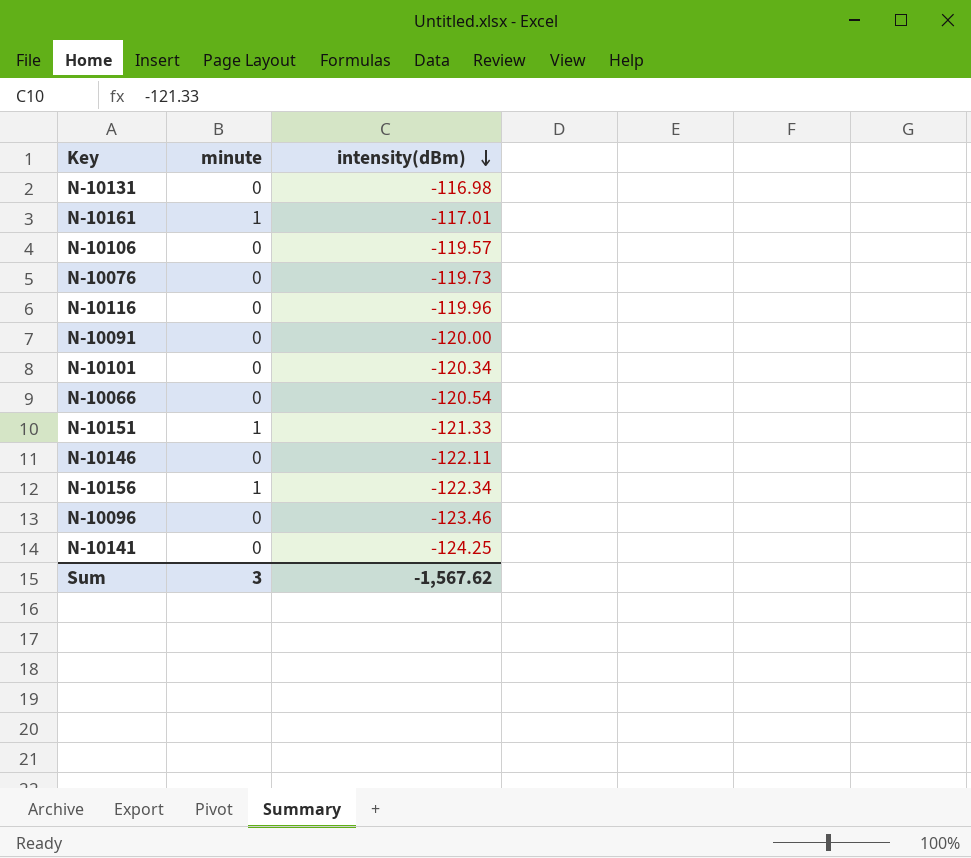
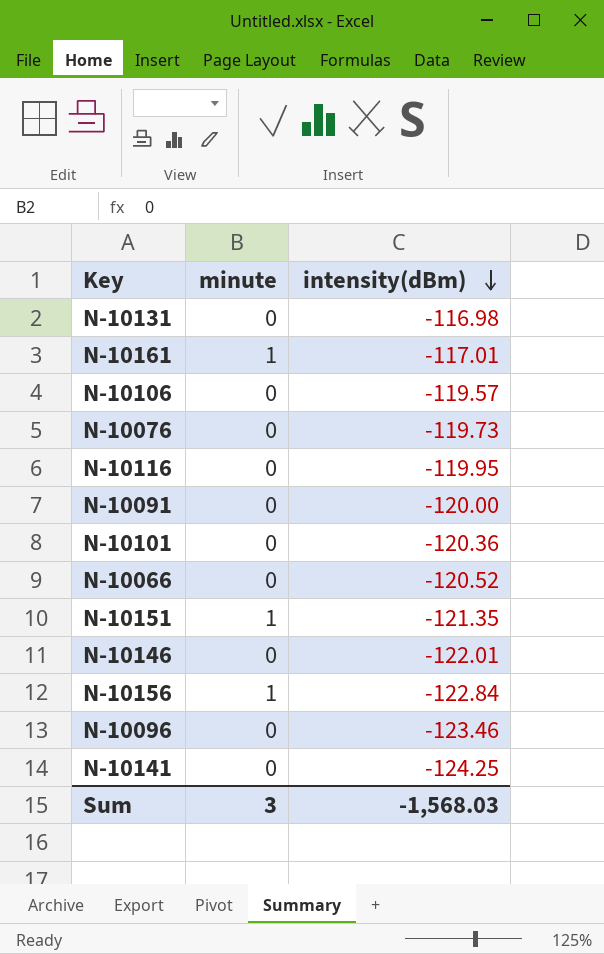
N-10116 | intensity(dBm): -119.96 -> -119.95
N-10101 | intensity(dBm): -120.34 -> -120.36
N-10066 | intensity(dBm): -120.54 -> -120.52
N-10151 | intensity(dBm): -121.33 -> -121.35
N-10146 | intensity(dBm): -122.11 -> -122.01
N-10156 | intensity(dBm): -122.34 -> -122.84
Sum | intensity(dBm): -1,567.62 -> -1,568.03

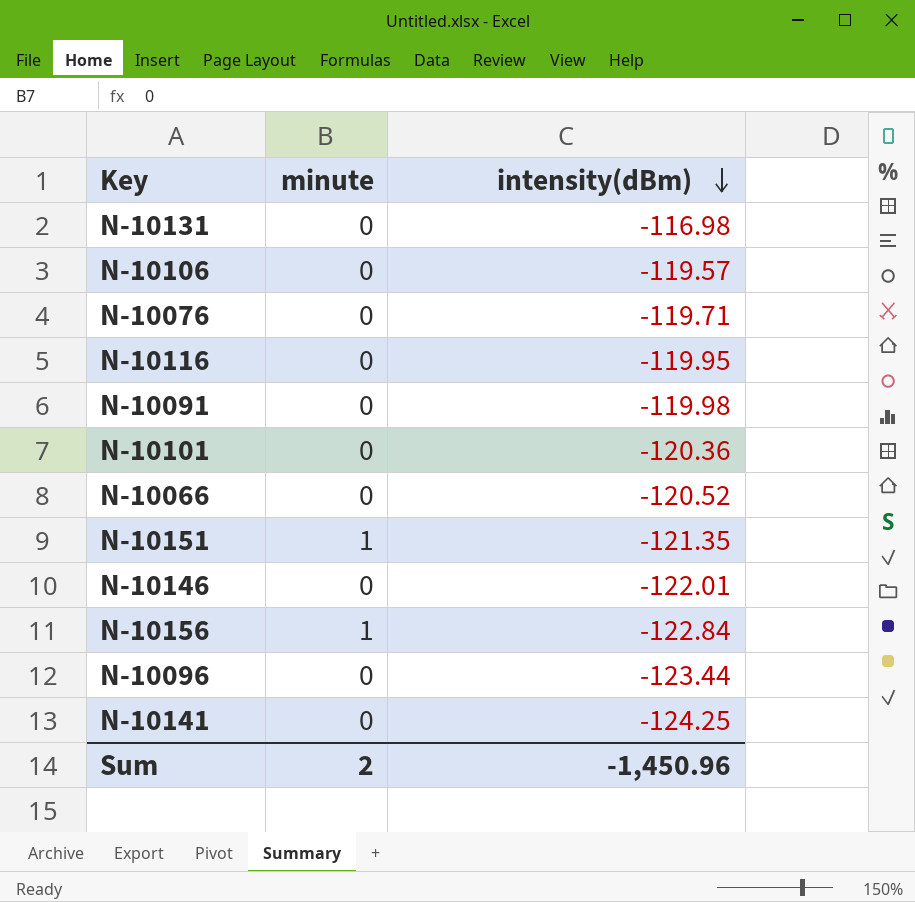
row N-10161: 1 | -117.01 -> none
N-10076 | intensity(dBm): -119.73 -> -119.71
N-10091 | intensity(dBm): -120.00 -> -119.98
N-10096 | intensity(dBm): -123.46 -> -123.44
Sum | minute: 3 -> 2
Sum | intensity(dBm): -1,568.03 -> -1,450.96

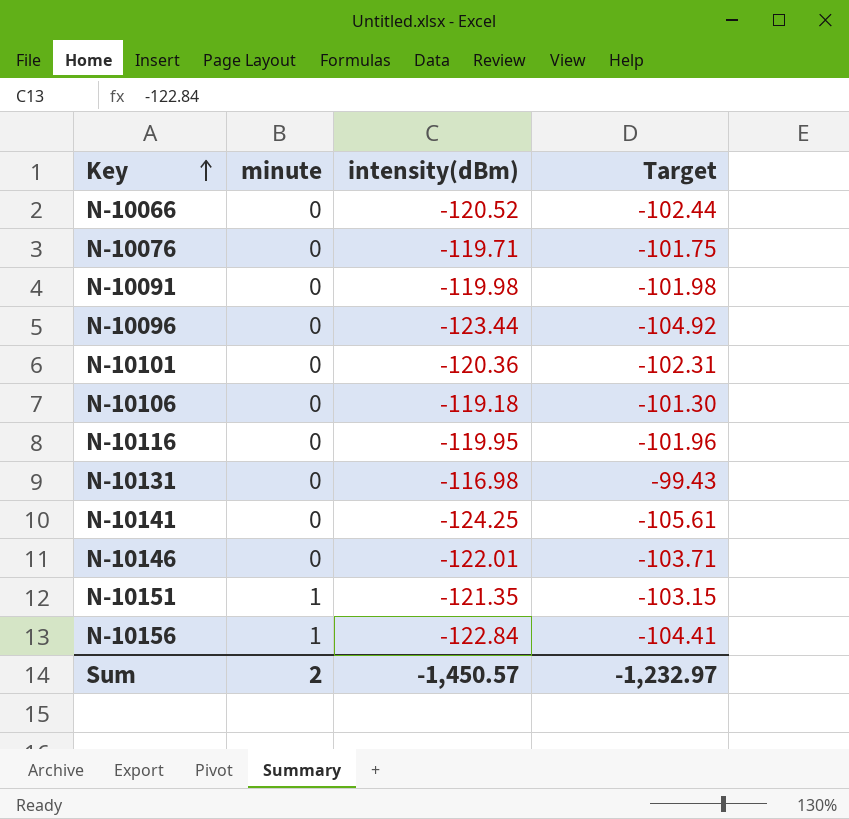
row order: intensity(dBm) descending -> Key ascending
column Target | formula: none -> [intensity(dBm)] * 0.85
N-10106 | intensity(dBm): -119.57 -> -119.18
Sum | intensity(dBm): -1,450.96 -> -1,450.57

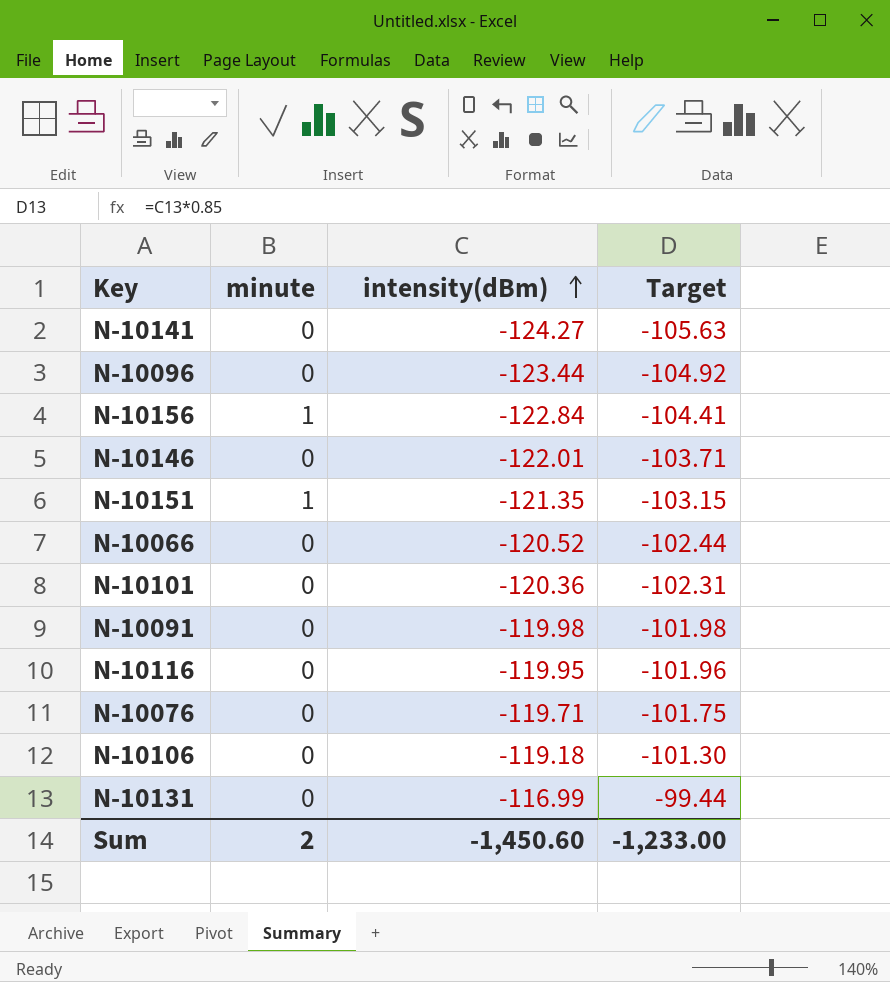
row order: Key ascending -> intensity(dBm) ascending
N-10141 | intensity(dBm): -124.25 -> -124.27
N-10141 | Target: -105.61 -> -105.63
N-10131 | intensity(dBm): -116.98 -> -116.99
N-10131 | Target: -99.43 -> -99.44
Sum | intensity(dBm): -1,450.57 -> -1,450.60
Sum | Target: -1,232.97 -> -1,233.00

